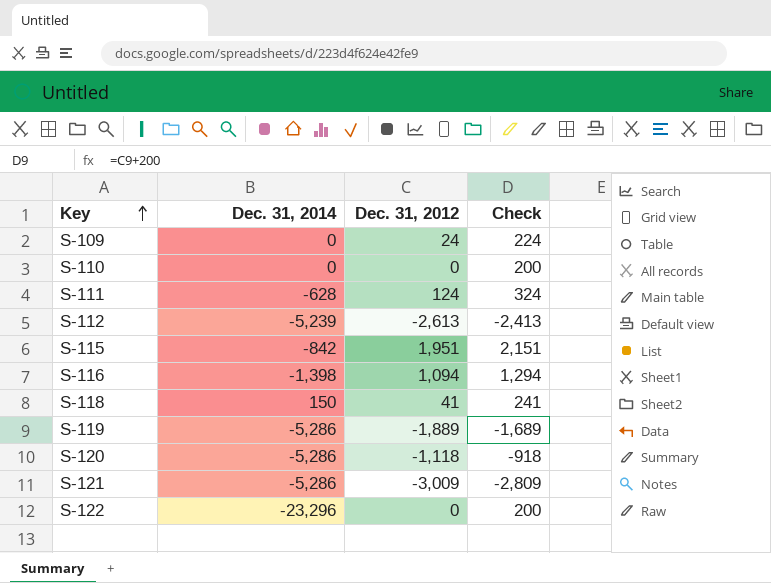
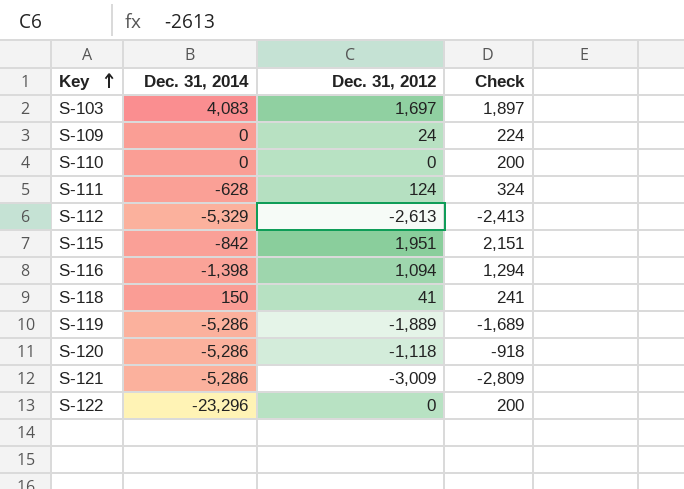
row S-103: none -> 4,083 | 1,697 | 1,897
S-112 | Dec. 31, 2014: -5,239 -> -5,329

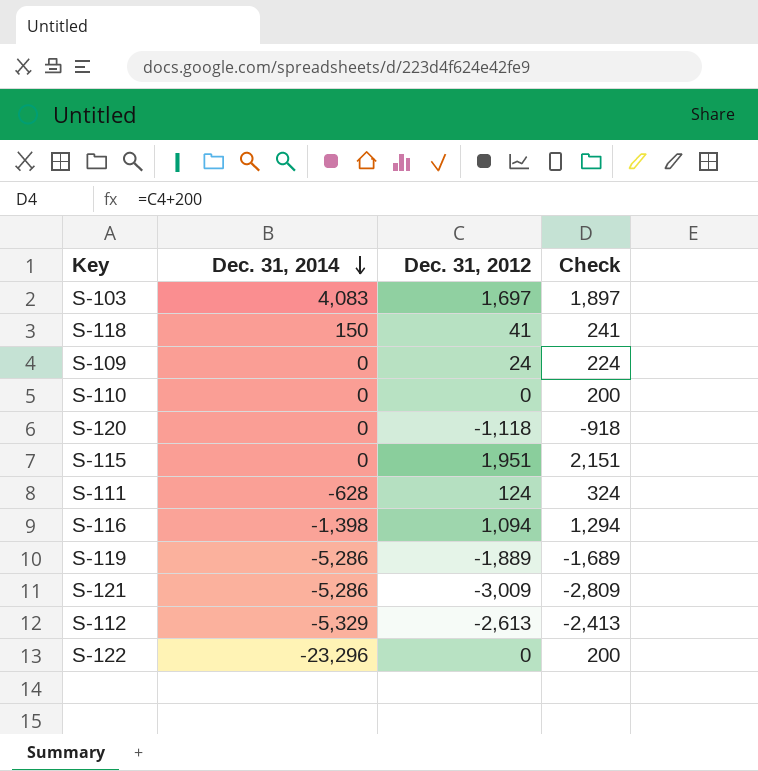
row order: Key ascending -> Dec. 31, 2014 descending
S-120 | Dec. 31, 2014: -5,286 -> 0
S-115 | Dec. 31, 2014: -842 -> 0

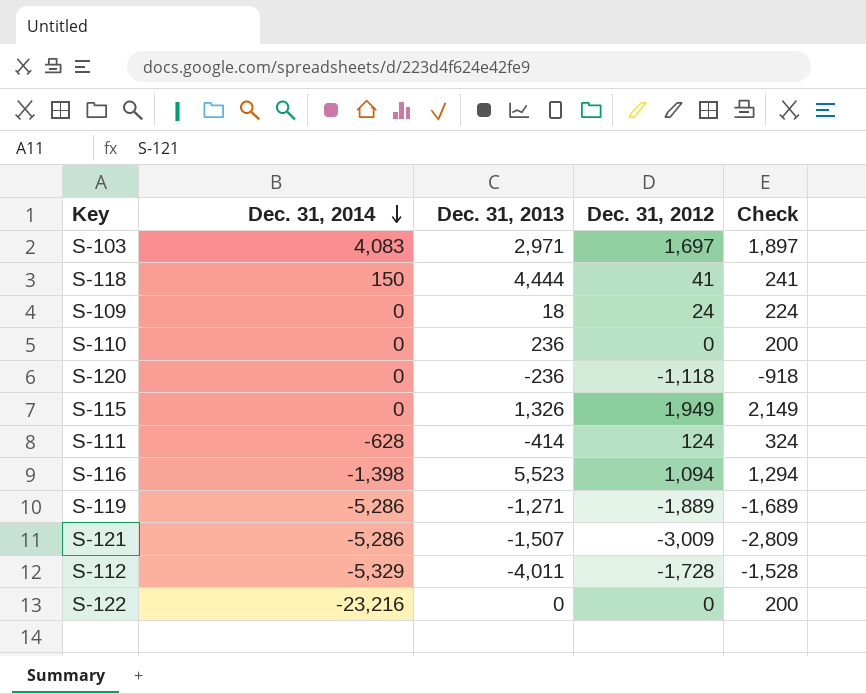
column Dec. 31, 2013 | position: none -> 3
S-115 | Dec. 31, 2012: 1,951 -> 1,949
S-115 | Check: 2,151 -> 2,149
S-112 | Dec. 31, 2012: -2,613 -> -1,728
S-112 | Check: -2,413 -> -1,528
S-122 | Dec. 31, 2014: -23,296 -> -23,216

